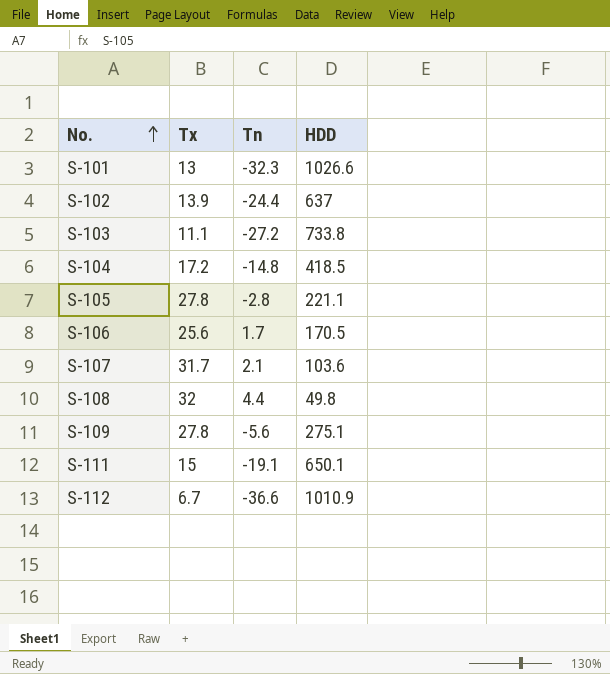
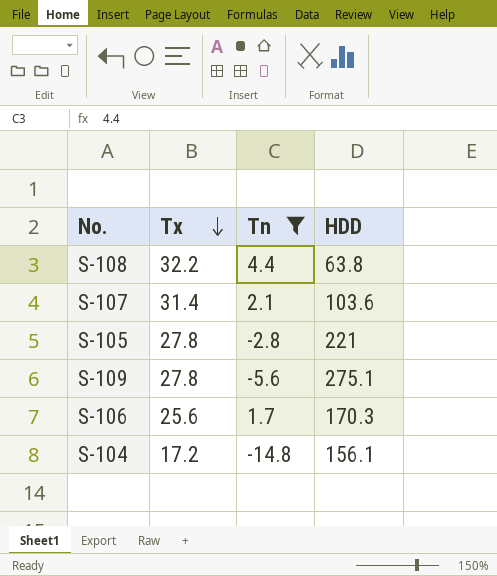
filter: none -> Tn >= -14.8
row order: No. ascending -> Tx descending
S-108 | Tx: 32 -> 32.2
S-108 | HDD: 49.8 -> 63.8
S-107 | Tx: 31.7 -> 31.4
S-105 | HDD: 221.1 -> 221
S-106 | HDD: 170.5 -> 170.3
S-104 | HDD: 418.5 -> 156.1

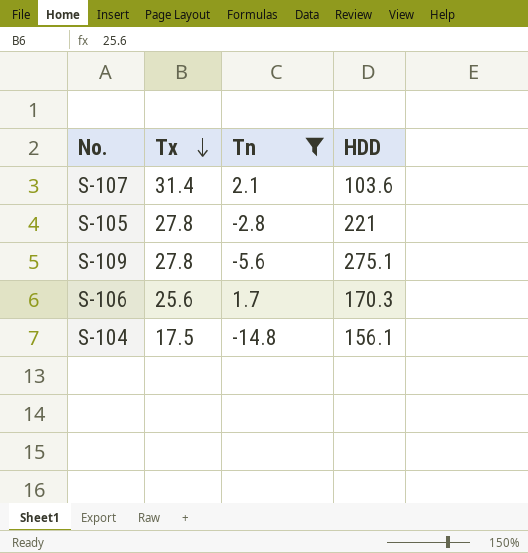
row S-108: 32.2 | 4.4 | 63.8 -> none
S-104 | Tx: 17.2 -> 17.5

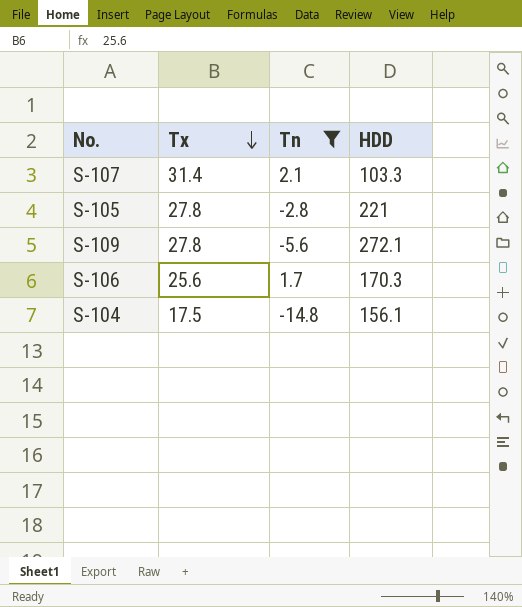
S-107 | HDD: 103.6 -> 103.3
S-109 | HDD: 275.1 -> 272.1

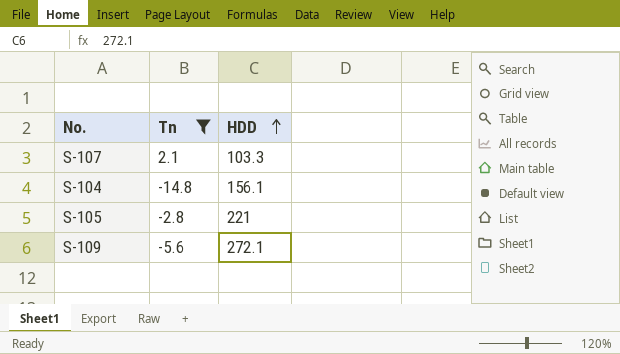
row order: Tx descending -> HDD ascending
column Tx | position: 2 -> none
row S-106: 25.6 | 1.7 | 170.3 -> none

